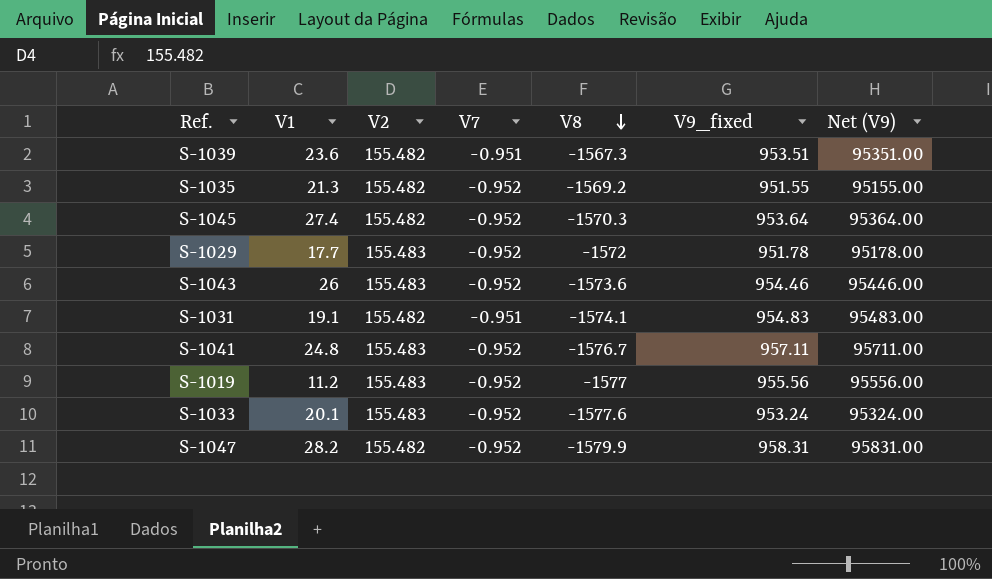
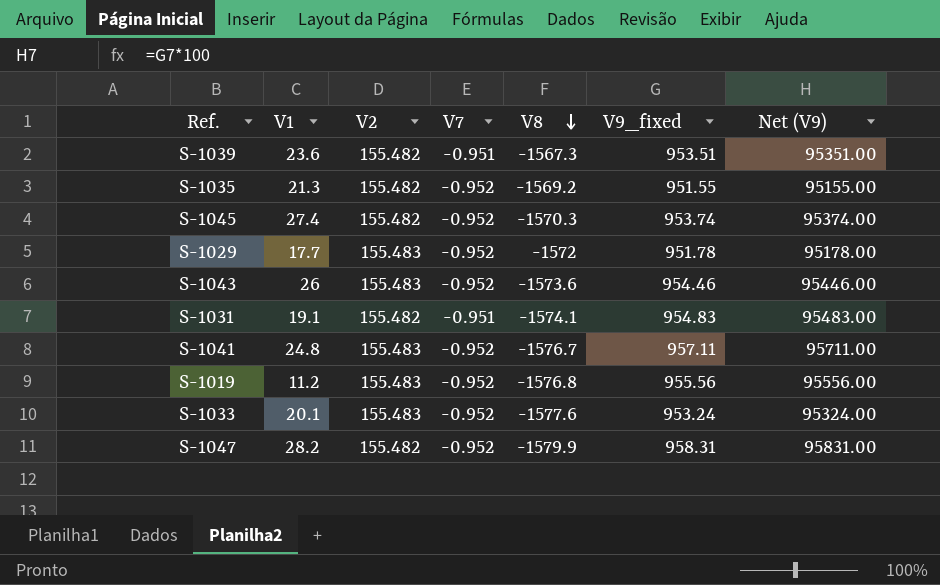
S-1045 | V9_fixed: 953.64 -> 953.74
S-1045 | Net (V9): 95364.00 -> 95374.00
S-1019 | V8: -1577 -> -1576.8

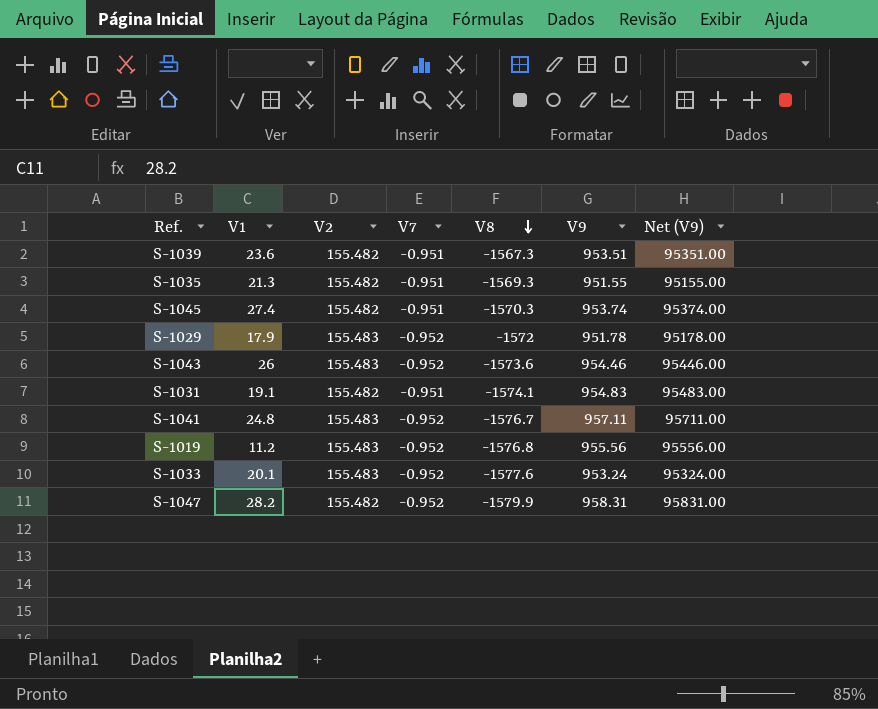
column name: V9_fixed -> V9
S-1035 | V7: -0.952 -> -0.951
S-1035 | V8: -1569.2 -> -1569.3
S-1045 | V7: -0.952 -> -0.951
S-1029 | V1: 17.7 -> 17.9

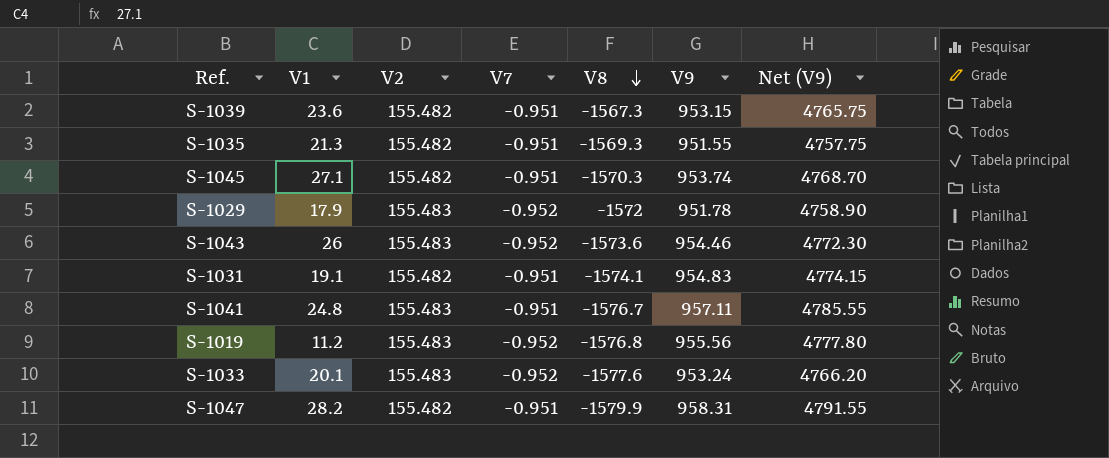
column Net (V9) | formula: [V9] * 100 -> [V9] * 5
S-1039 | V9: 953.51 -> 953.15
S-1045 | V1: 27.4 -> 27.1
S-1041 | V7: -0.952 -> -0.951
S-1047 | V7: -0.952 -> -0.951

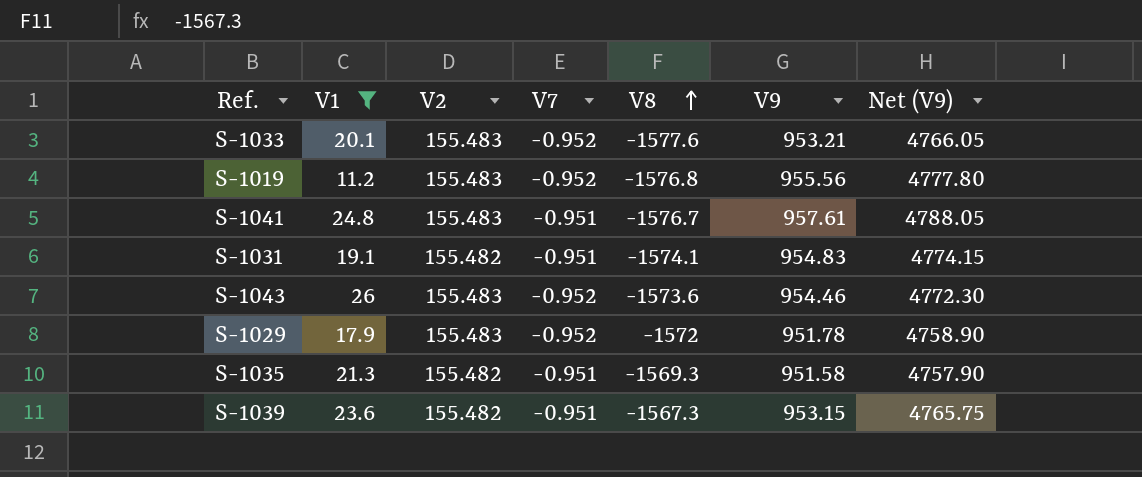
filter: none -> V1 <= 26
row order: V8 descending -> V8 ascending
S-1033 | V9: 953.24 -> 953.21
S-1033 | Net (V9): 4766.20 -> 4766.05
S-1041 | V9: 957.11 -> 957.61
S-1041 | Net (V9): 4785.55 -> 4788.05
S-1035 | V9: 951.55 -> 951.58
S-1035 | Net (V9): 4757.75 -> 4757.90

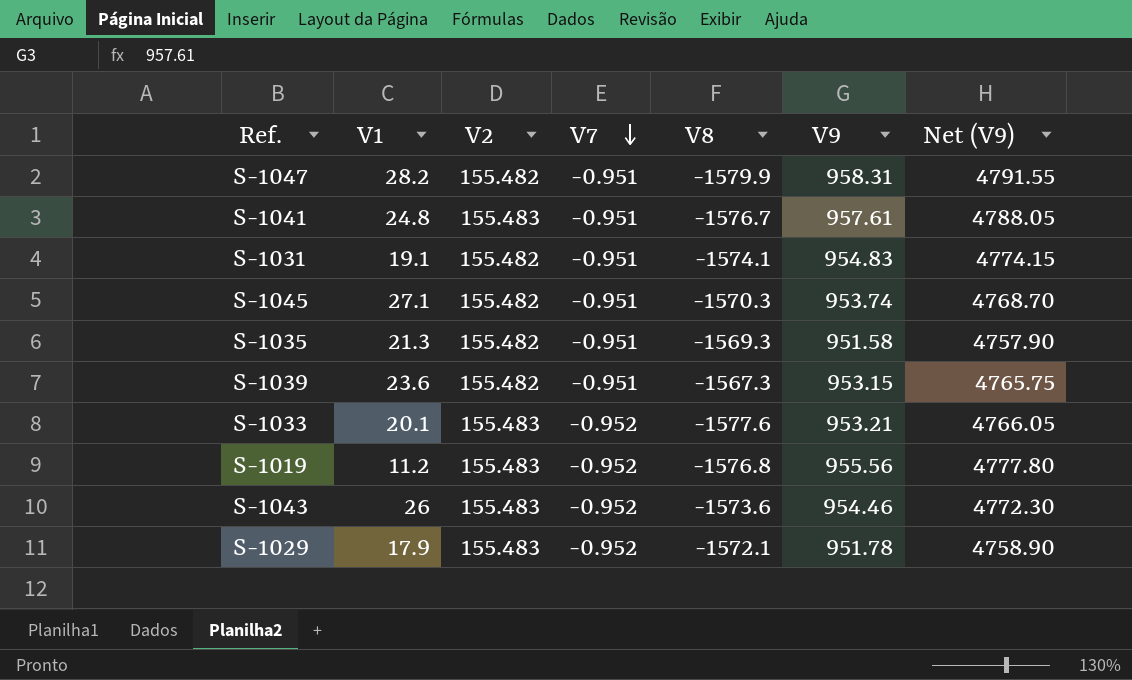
filter: V1 <= 26 -> none
row order: V8 ascending -> V7 descending
S-1029 | V8: -1572 -> -1572.1

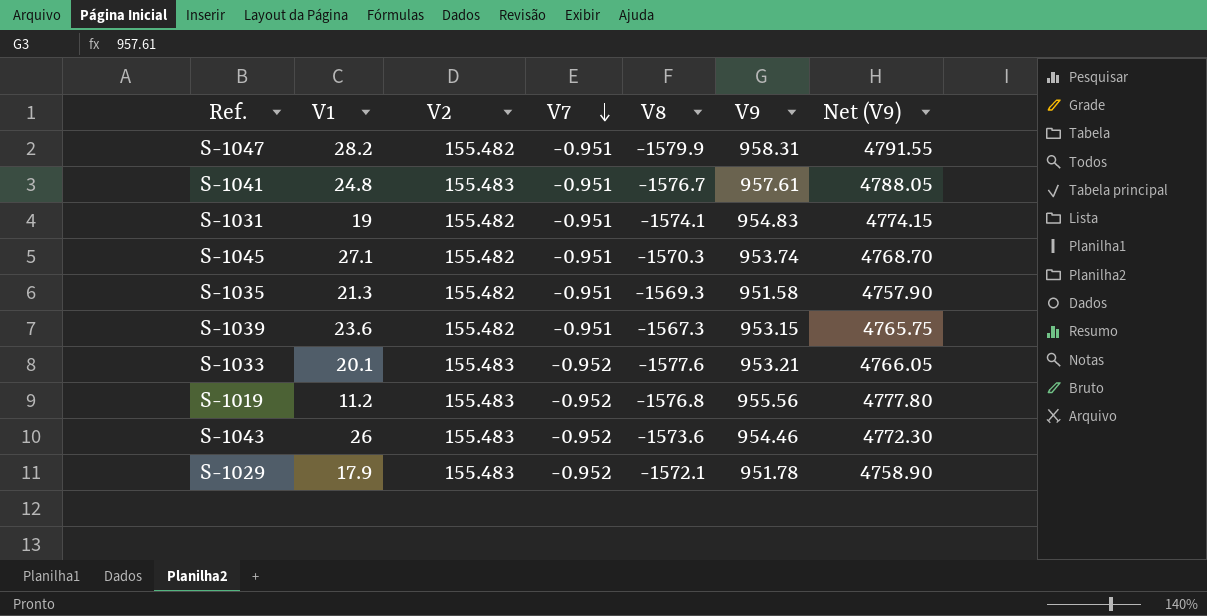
S-1031 | V1: 19.1 -> 19

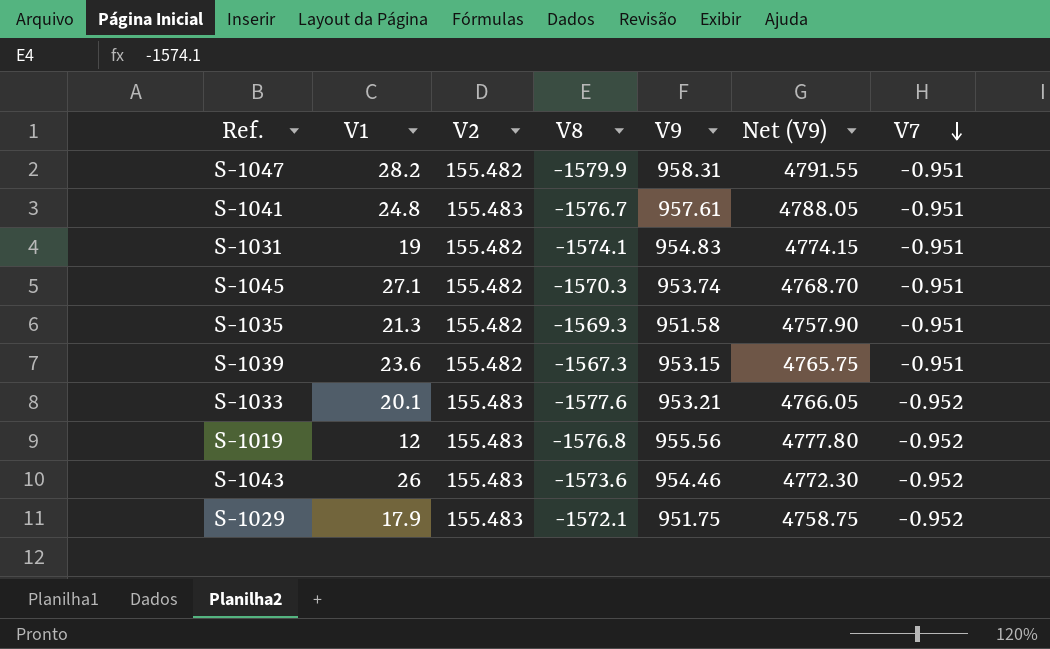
column V7 | position: 4 -> 7
S-1019 | V1: 11.2 -> 12
S-1029 | V9: 951.78 -> 951.75
S-1029 | Net (V9): 4758.90 -> 4758.75

